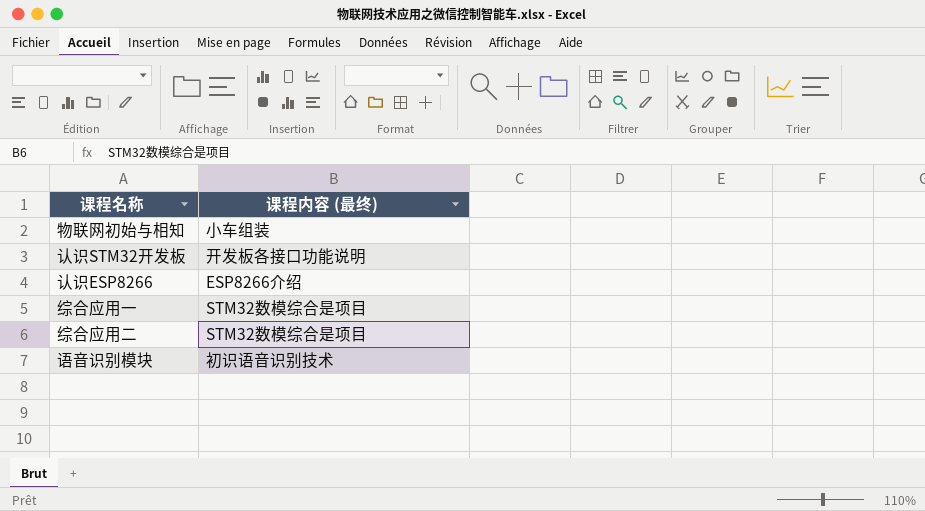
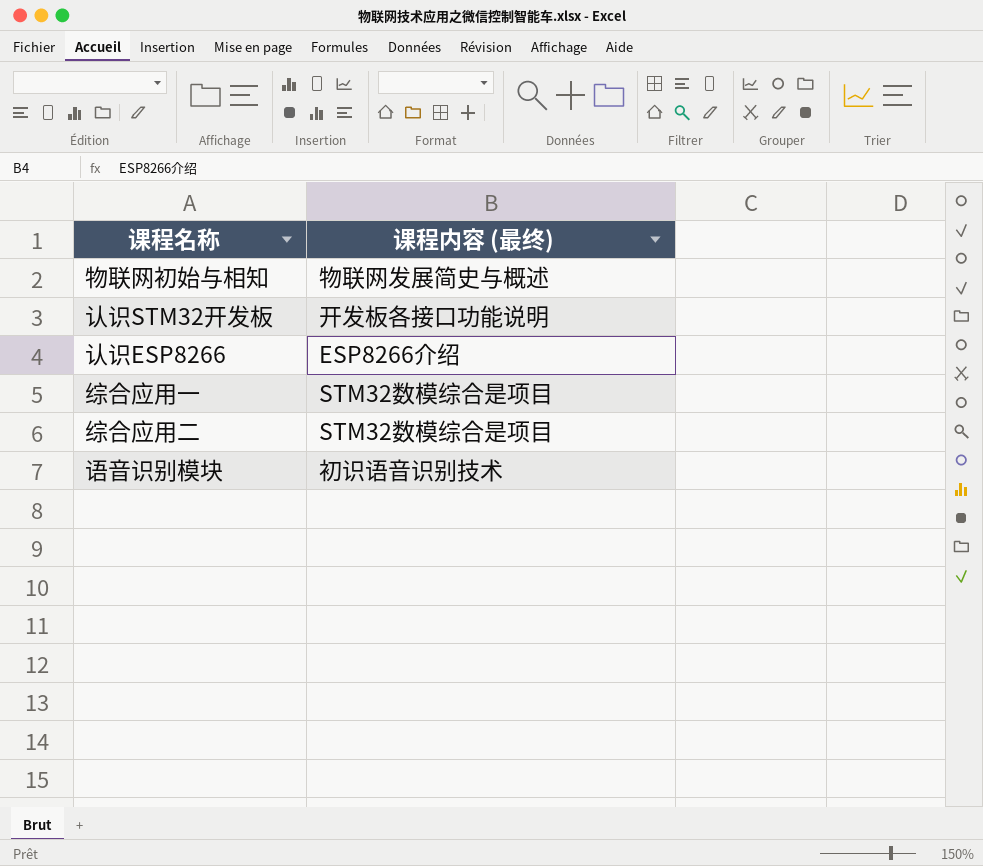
物联网初始与相知 | 课程内容 (最终): 小车组装 -> 物联网发展简史与概述

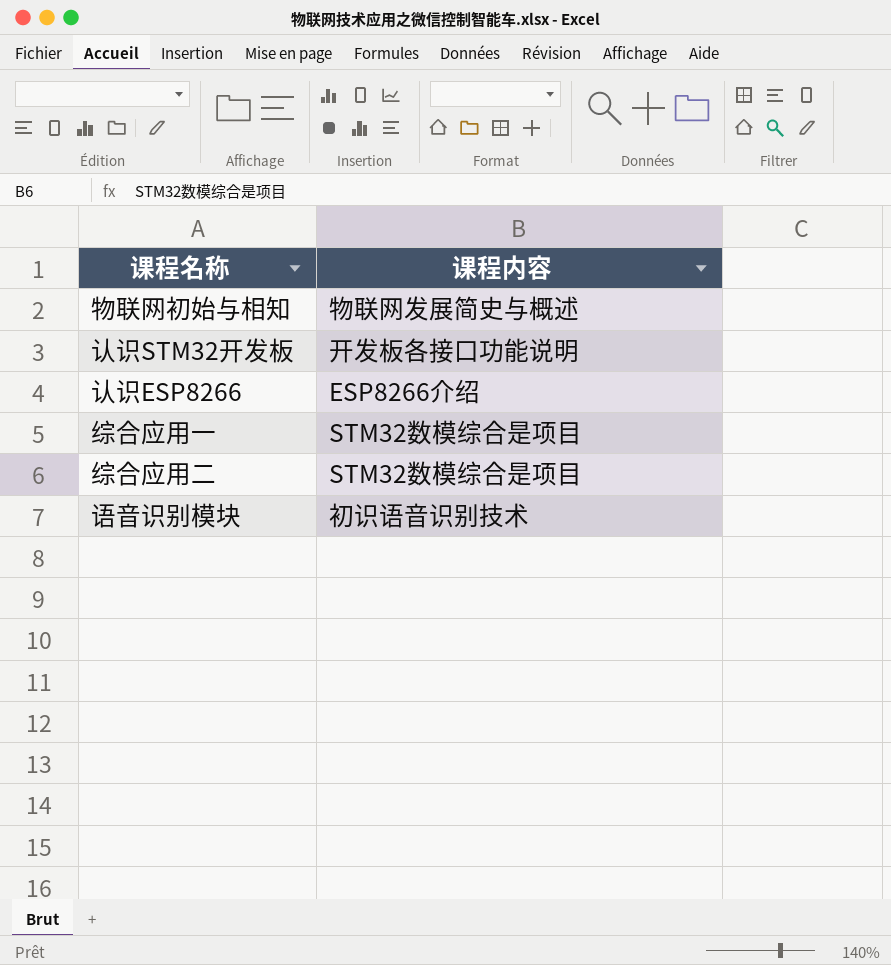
column name: 课程内容 (最终) -> 课程内容

